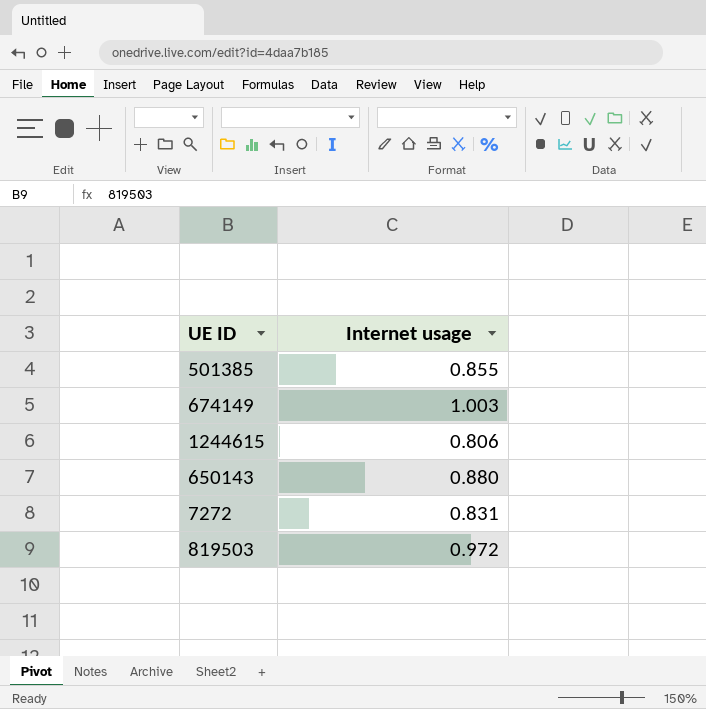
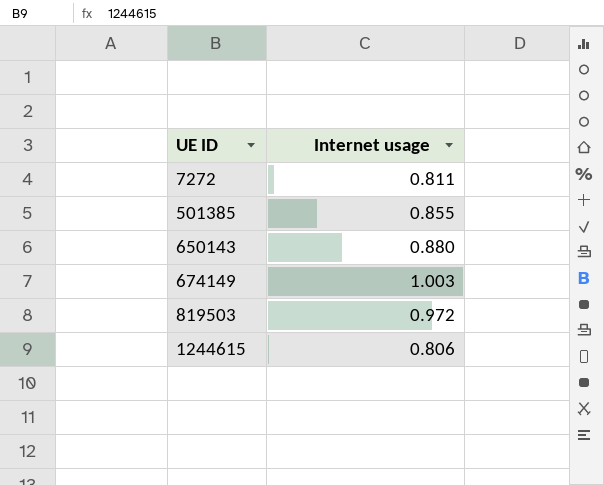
row order: none -> UE ID ascending
7272 | Internet usage: 0.831 -> 0.811

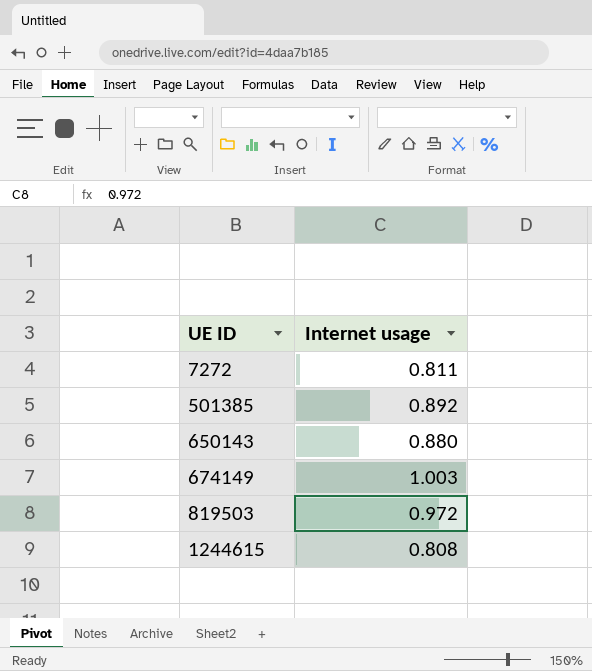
501385 | Internet usage: 0.855 -> 0.892
1244615 | Internet usage: 0.806 -> 0.808

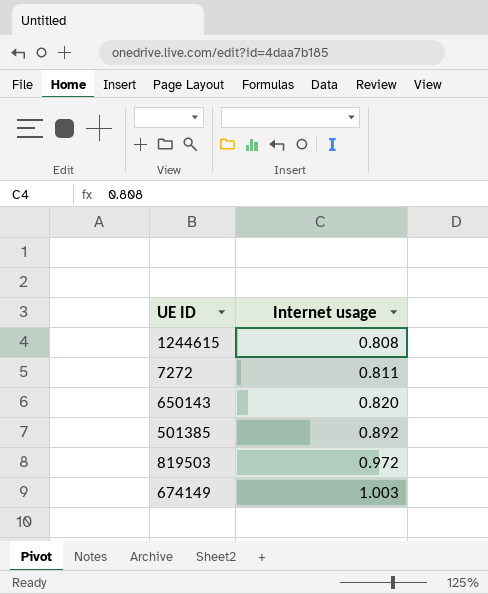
row order: UE ID ascending -> Internet usage ascending
650143 | Internet usage: 0.880 -> 0.820

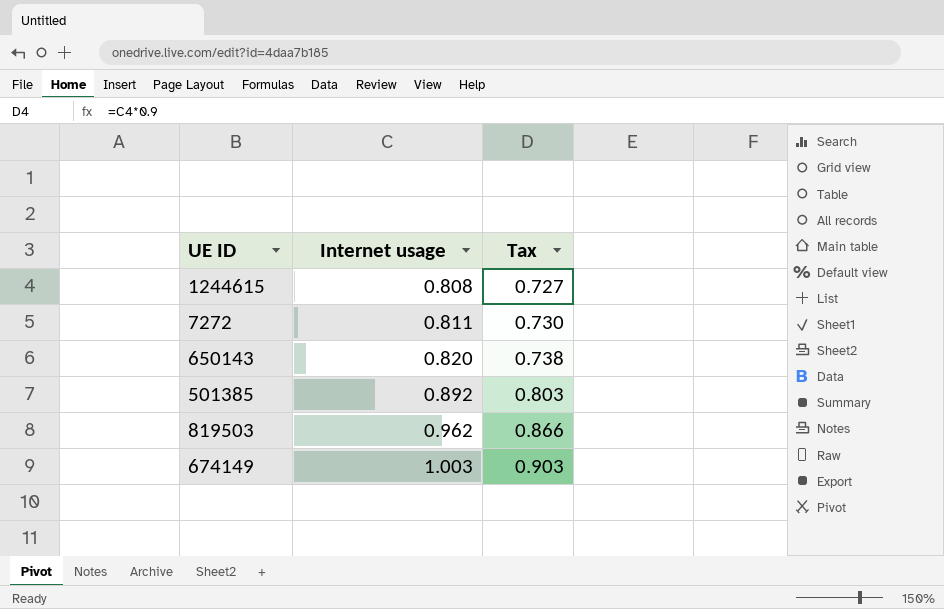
column Tax | formula: none -> [Internet usage] * 0.9
819503 | Internet usage: 0.972 -> 0.962

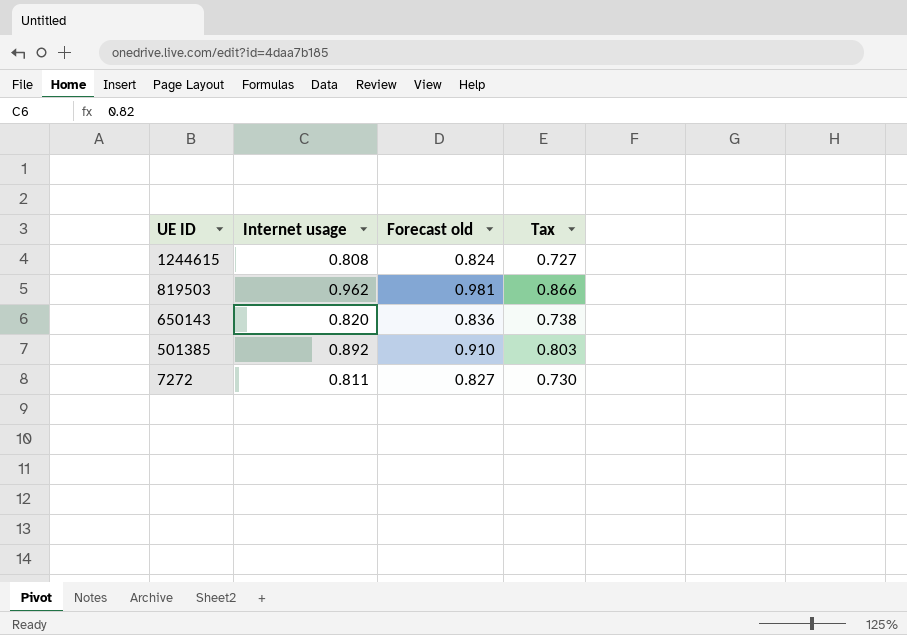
row order: Internet usage ascending -> UE ID descending
column Forecast old | formula: none -> [Internet usage] * 1.02
row 674149: 1.003 | 0.903 -> none

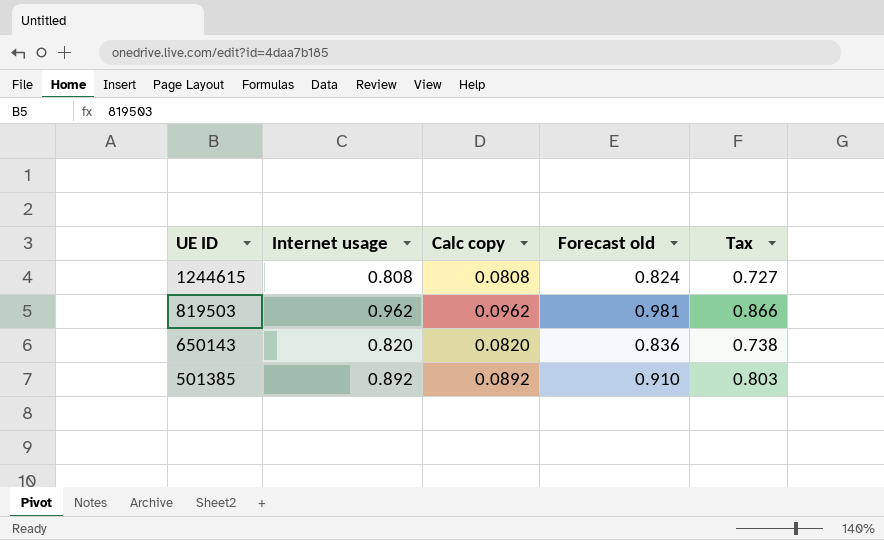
column Calc copy | formula: none -> [Internet usage] * 0.1
row 7272: 0.811 | 0.827 | 0.730 -> none

